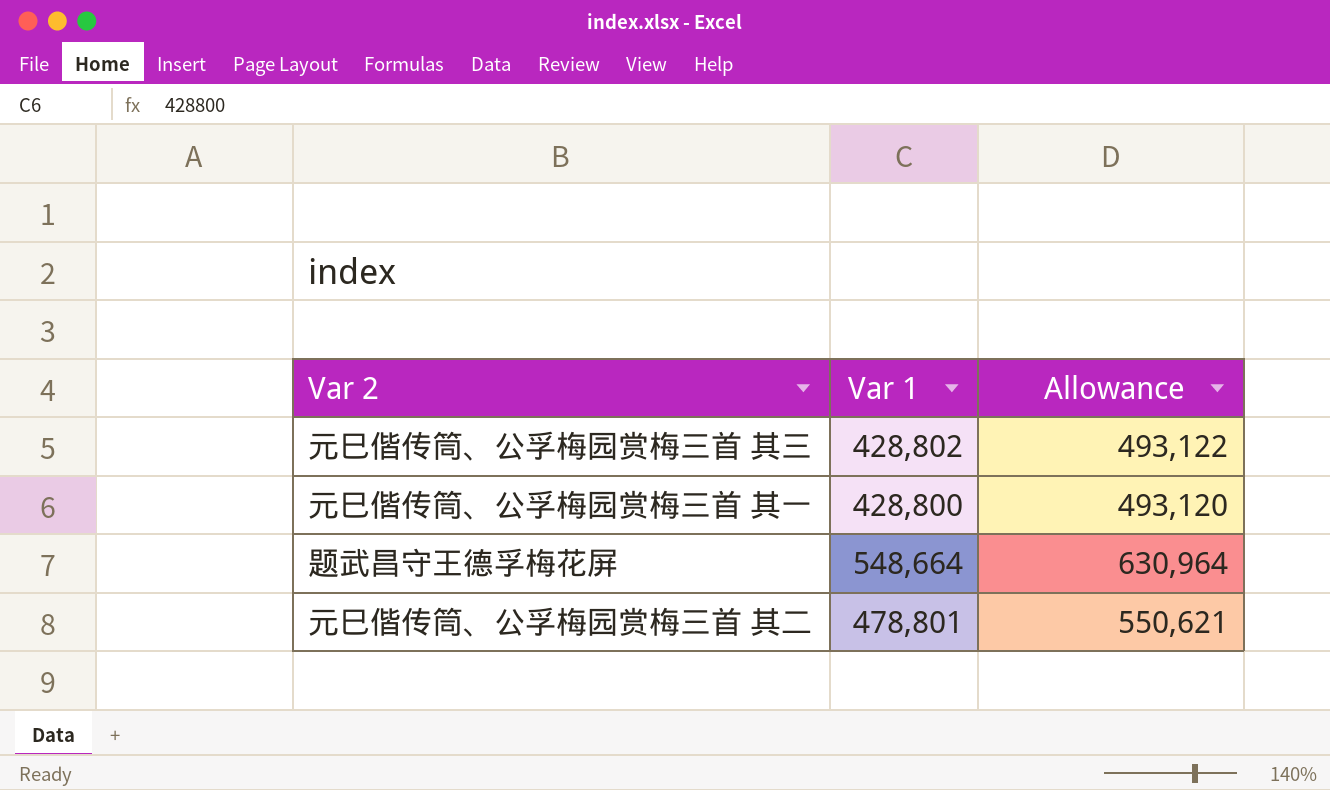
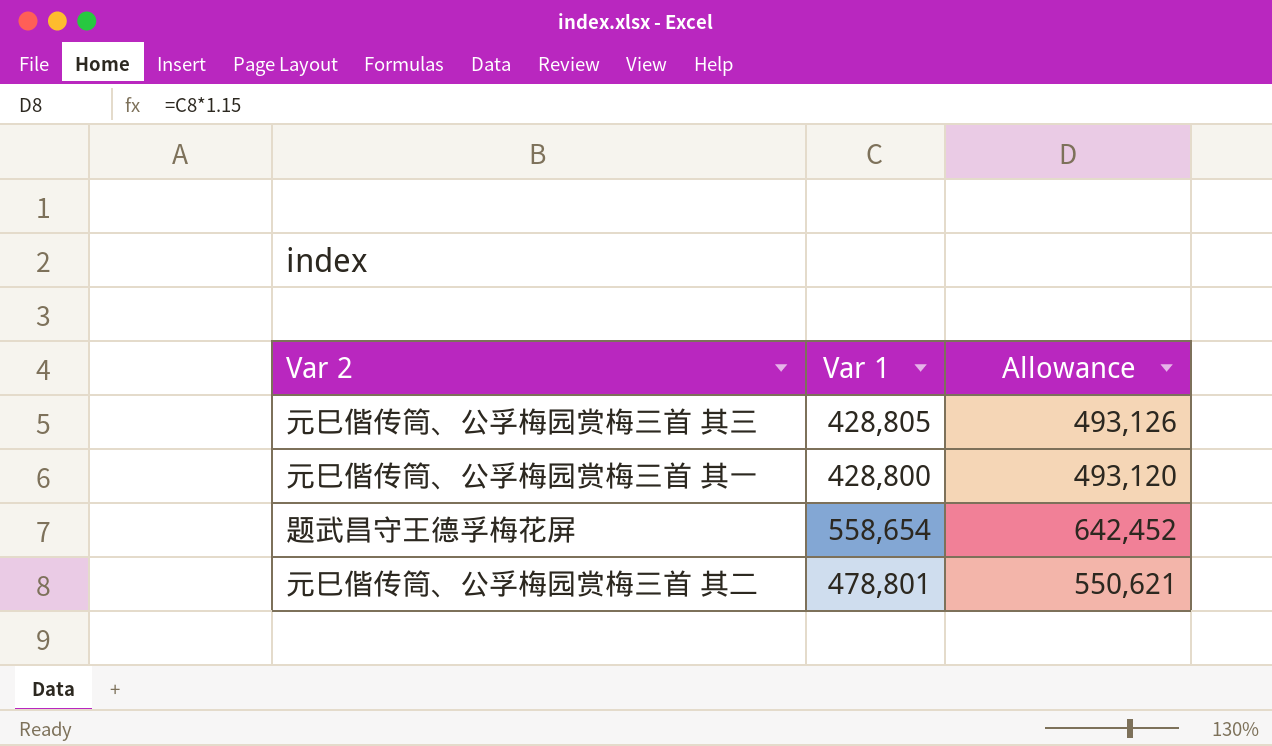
元巳偕传筒、公孚梅园赏梅三首 其三 | Var 1: 428,802 -> 428,805
元巳偕传筒、公孚梅园赏梅三首 其三 | Allowance: 493,122 -> 493,126
题武昌守王德孚梅花屏 | Var 1: 548,664 -> 558,654
题武昌守王德孚梅花屏 | Allowance: 630,964 -> 642,452

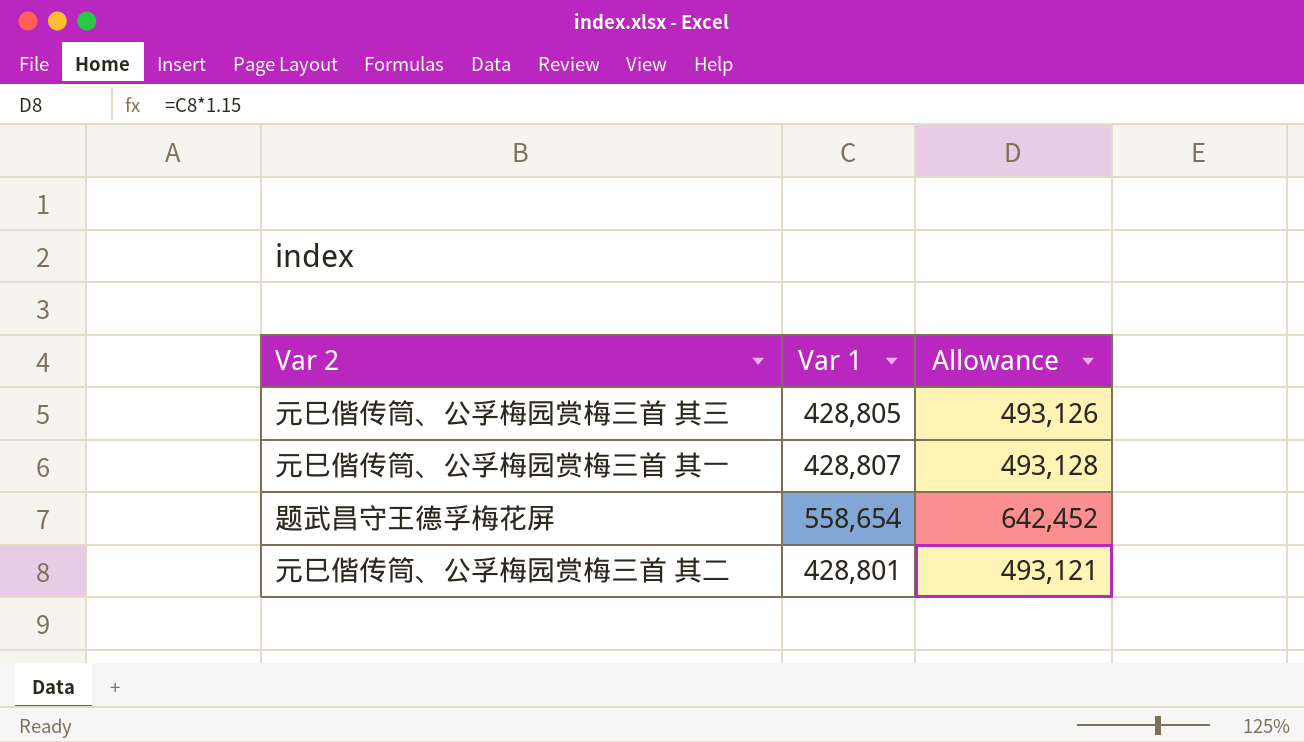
元巳偕传筒、公孚梅园赏梅三首 其一 | Var 1: 428,800 -> 428,807
元巳偕传筒、公孚梅园赏梅三首 其一 | Allowance: 493,120 -> 493,128
元巳偕传筒、公孚梅园赏梅三首 其二 | Var 1: 478,801 -> 428,801
元巳偕传筒、公孚梅园赏梅三首 其二 | Allowance: 550,621 -> 493,121

